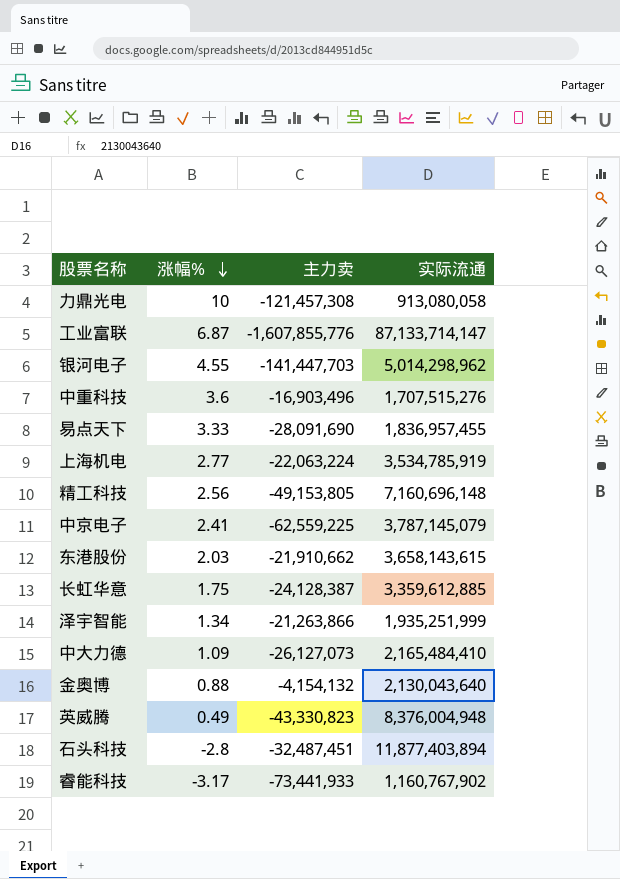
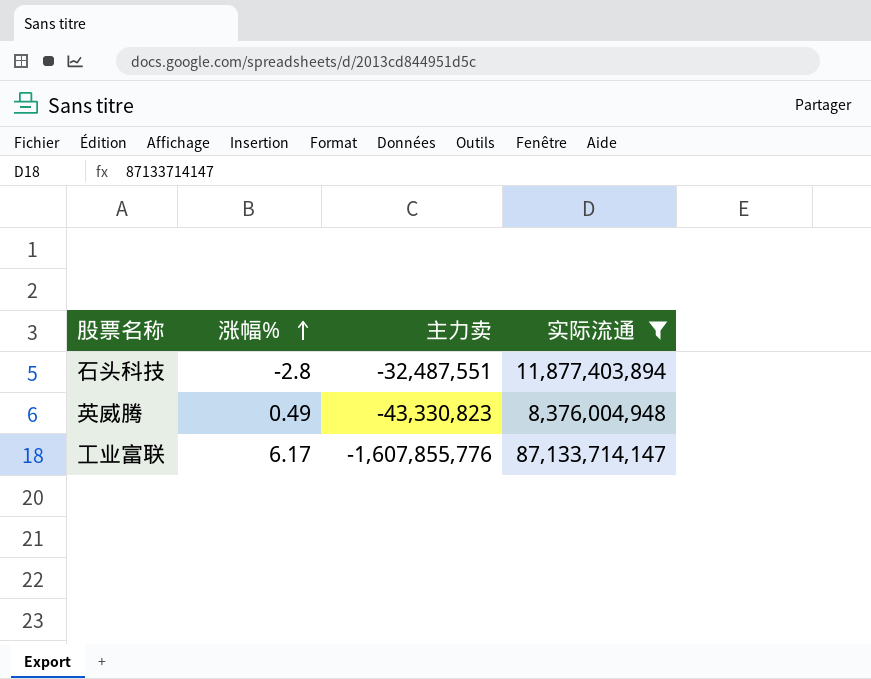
filter: none -> 实际流通 >= 8,376,004,948
row order: 涨幅% descending -> 涨幅% ascending
石头科技 | 主力卖: -32,487,451 -> -32,487,551
工业富联 | 涨幅%: 6.87 -> 6.17

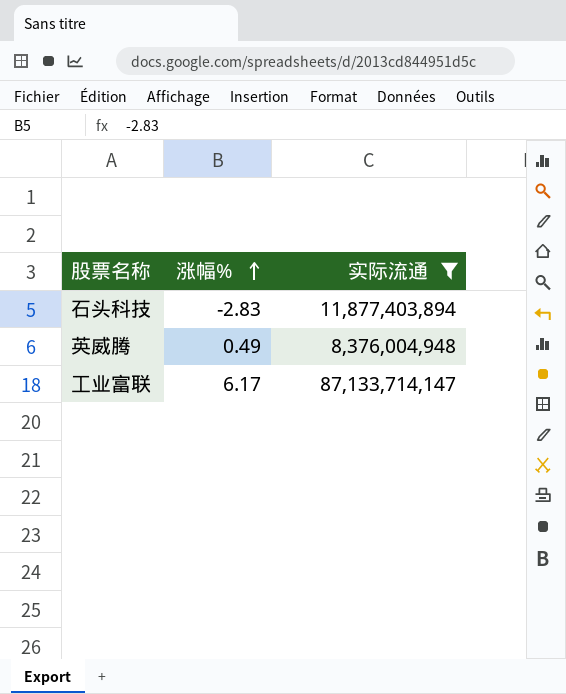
column 主力卖 | position: 3 -> none
石头科技 | 涨幅%: -2.8 -> -2.83

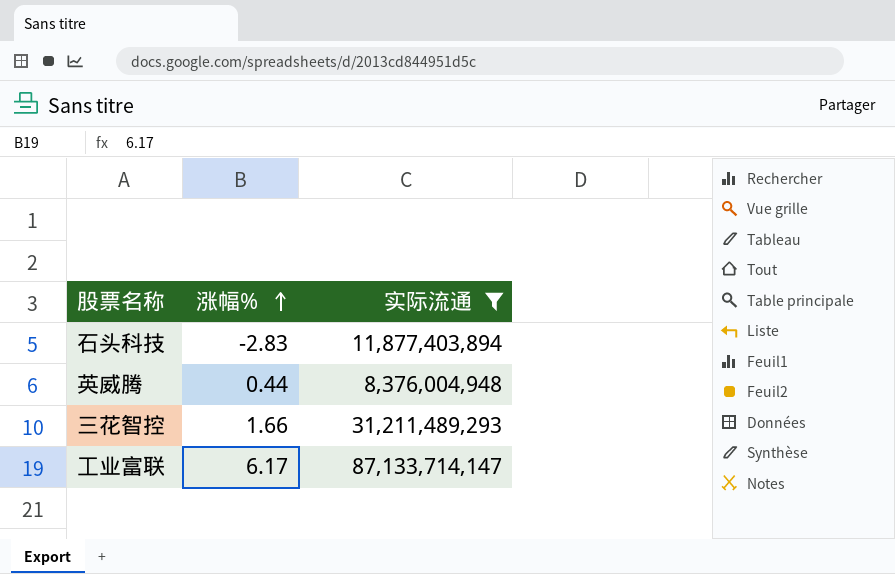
英威腾 | 涨幅%: 0.49 -> 0.44
row 三花智控: none -> 1.66 | 31,211,489,293

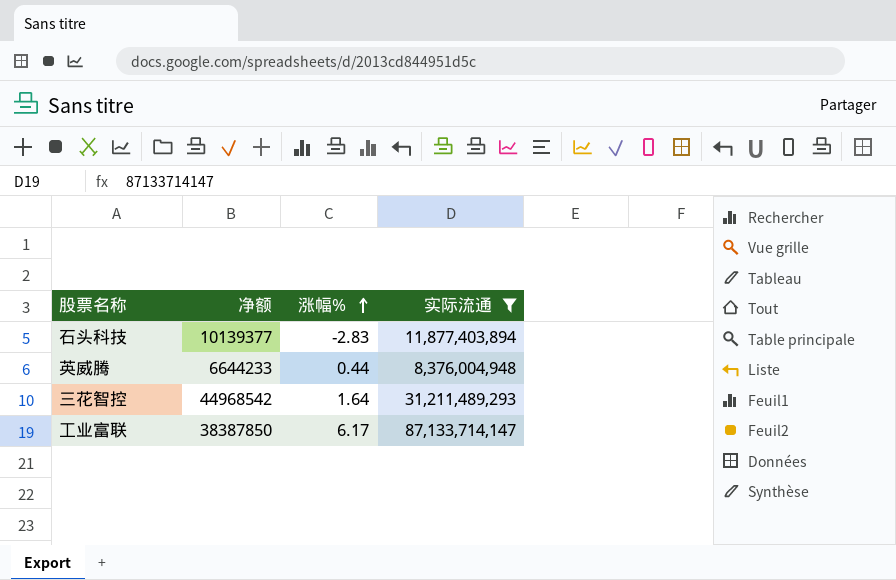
column 净额 | position: none -> 2
三花智控 | 涨幅%: 1.66 -> 1.64

